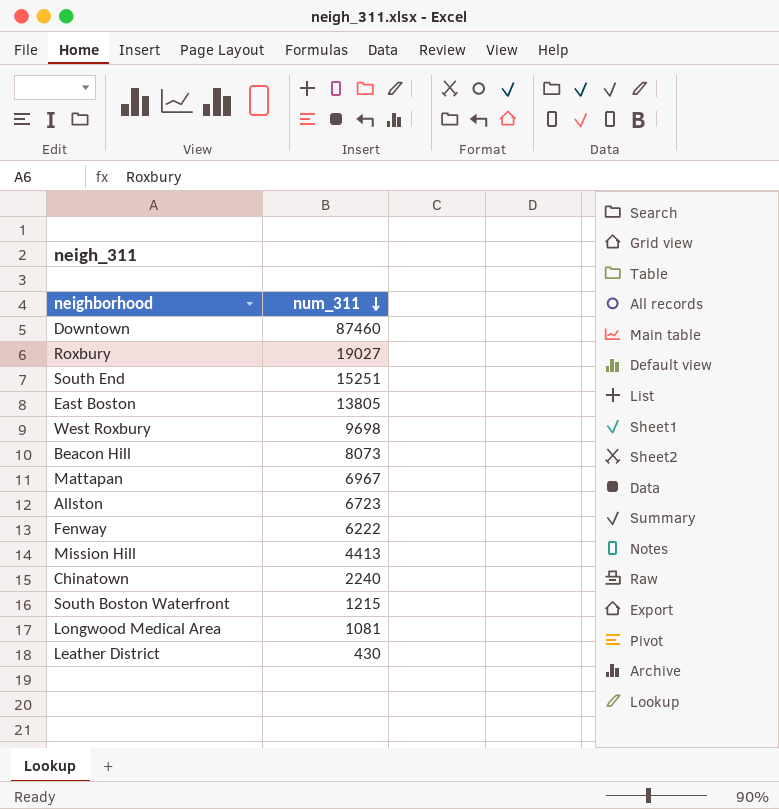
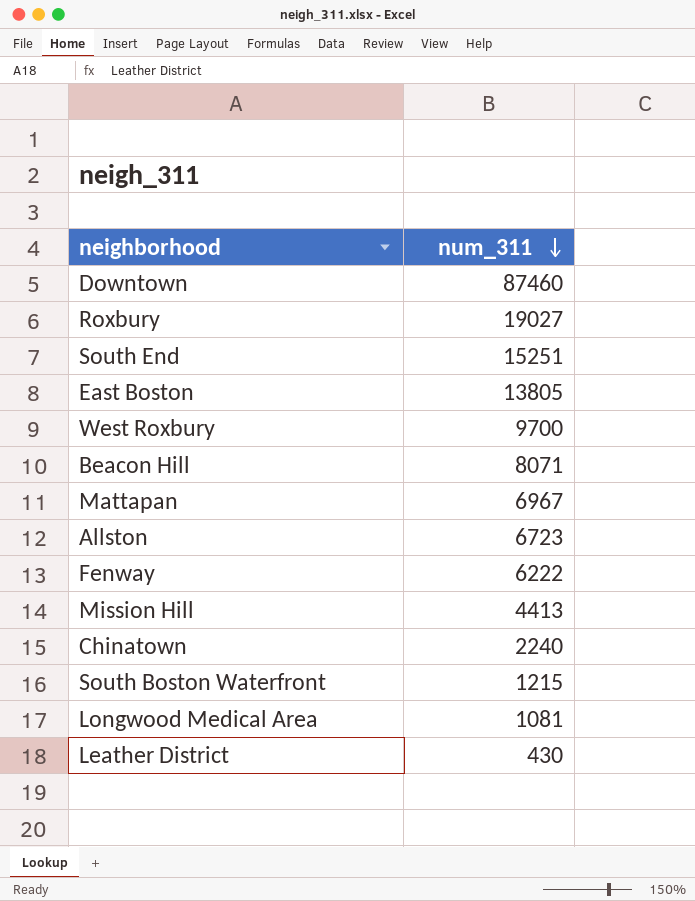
West Roxbury | num_311: 9698 -> 9700
Beacon Hill | num_311: 8073 -> 8071

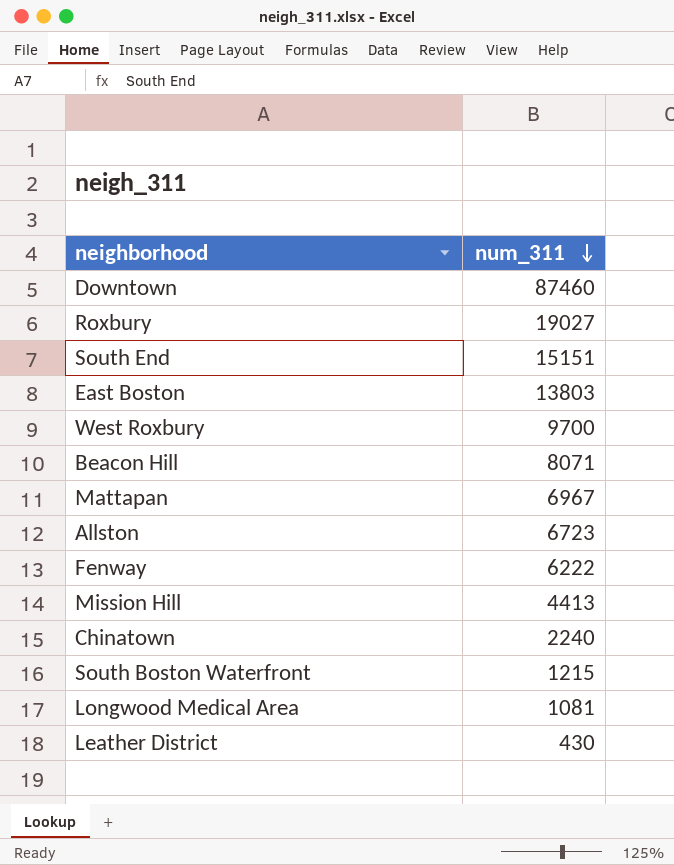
South End | num_311: 15251 -> 15151
East Boston | num_311: 13805 -> 13803

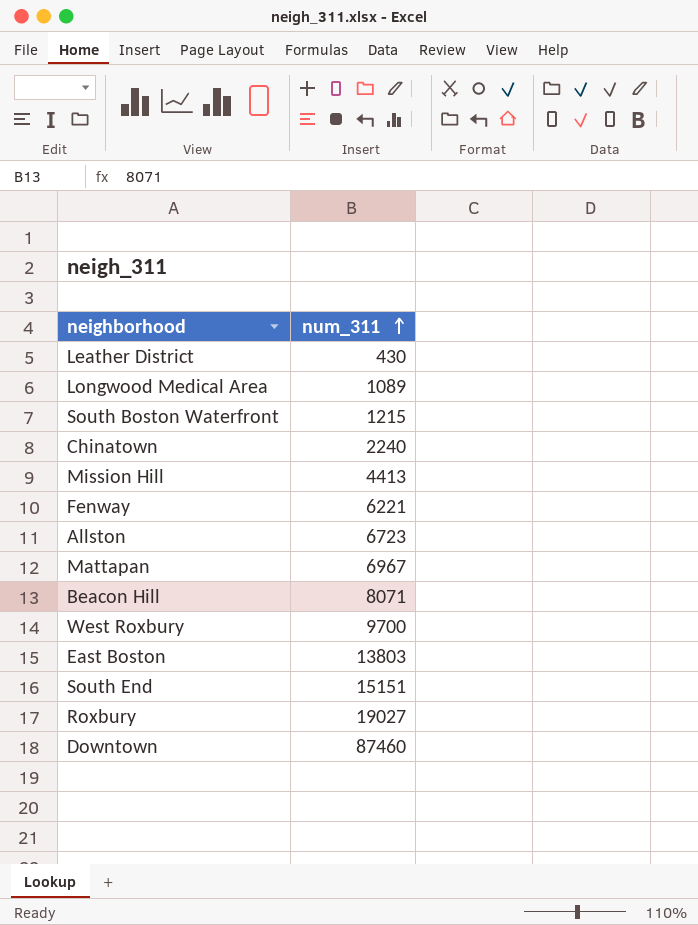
row order: num_311 descending -> num_311 ascending
Longwood Medical Area | num_311: 1081 -> 1089
Fenway | num_311: 6222 -> 6221

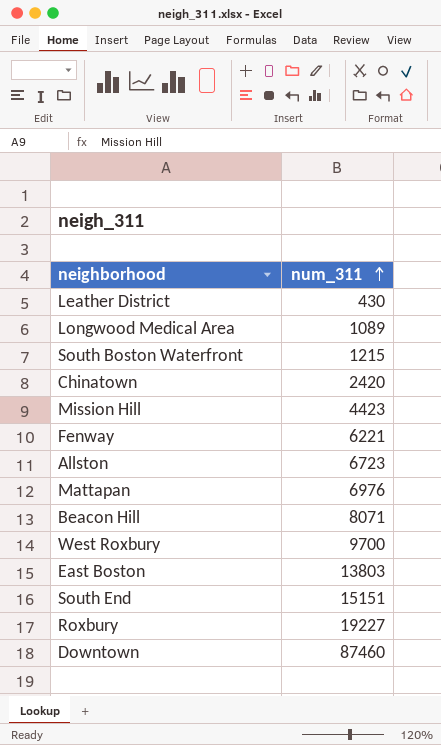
Chinatown | num_311: 2240 -> 2420
Mission Hill | num_311: 4413 -> 4423
Mattapan | num_311: 6967 -> 6976
Roxbury | num_311: 19027 -> 19227

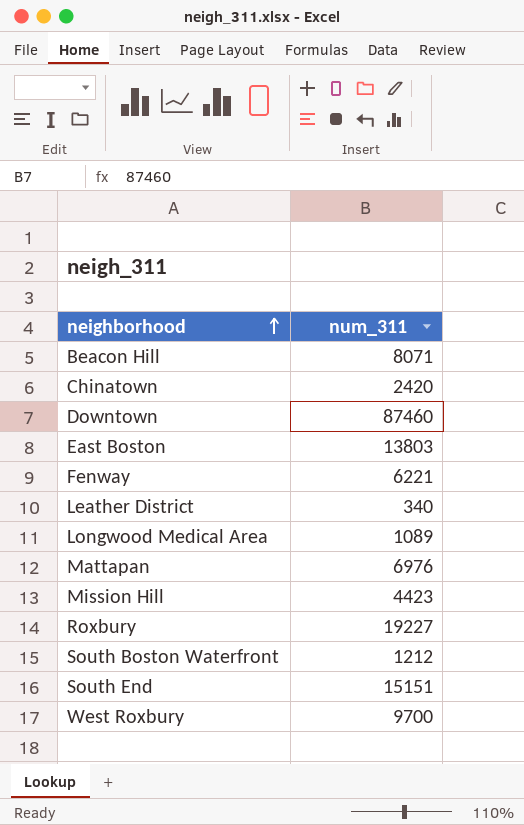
row order: num_311 ascending -> neighborhood ascending
row Allston: 6723 -> none
Leather District | num_311: 430 -> 340
South Boston Waterfront | num_311: 1215 -> 1212

